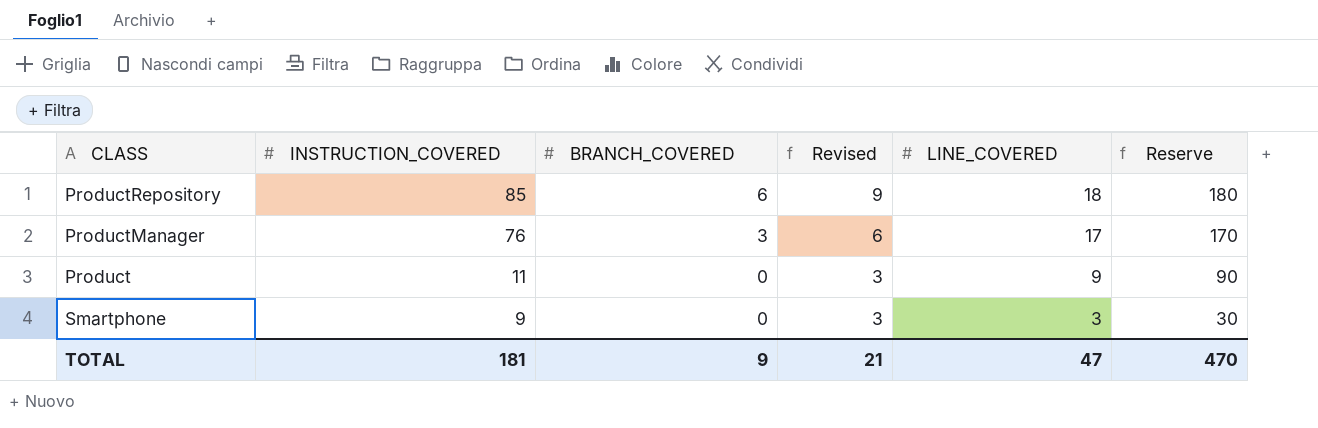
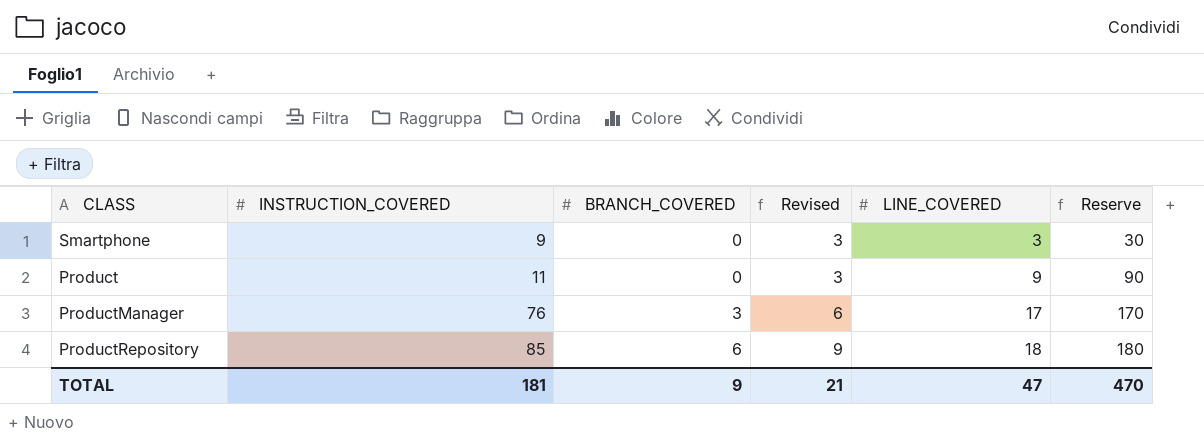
row order: INSTRUCTION_COVERED descending -> INSTRUCTION_COVERED ascending

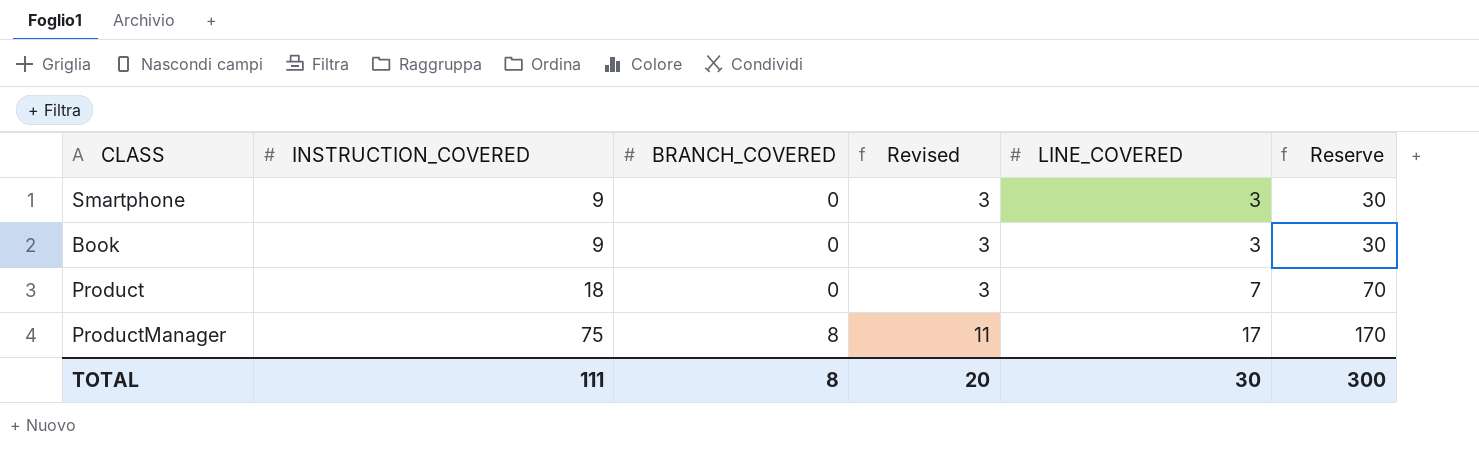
row ProductRepository: 85 | 6 | 9 | 18 | 180 -> none
row Book: none -> 9 | 0 | 3 | 3 | 30
Product | INSTRUCTION_COVERED: 11 -> 18
Product | LINE_COVERED: 9 -> 7
Product | Reserve: 90 -> 70
ProductManager | INSTRUCTION_COVERED: 76 -> 75
ProductManager | BRANCH_COVERED: 3 -> 8
ProductManager | Revised: 6 -> 11
TOTAL | INSTRUCTION_COVERED: 181 -> 111
TOTAL | BRANCH_COVERED: 9 -> 8
TOTAL | Revised: 21 -> 20
TOTAL | LINE_COVERED: 47 -> 30
TOTAL | Reserve: 470 -> 300

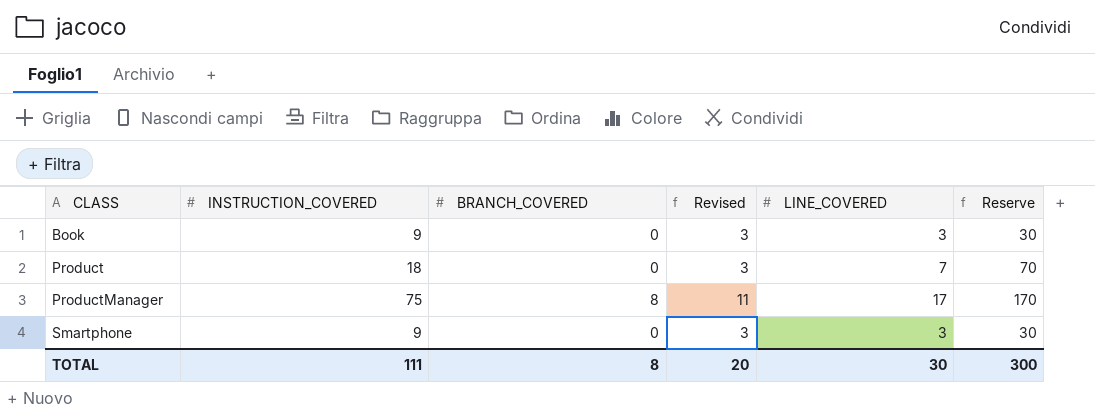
row order: INSTRUCTION_COVERED ascending -> CLASS ascending

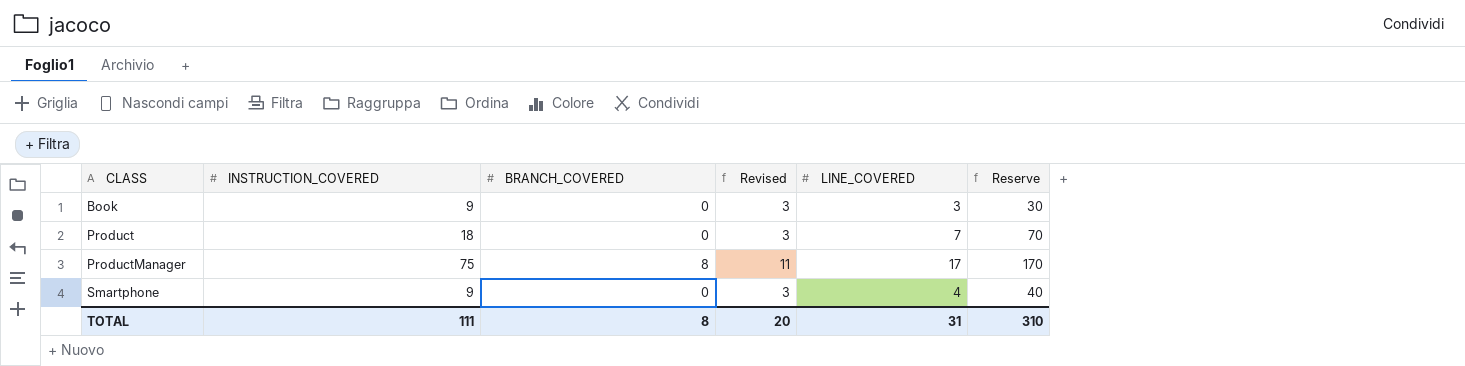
Smartphone | LINE_COVERED: 3 -> 4
Smartphone | Reserve: 30 -> 40
TOTAL | LINE_COVERED: 30 -> 31
TOTAL | Reserve: 300 -> 310

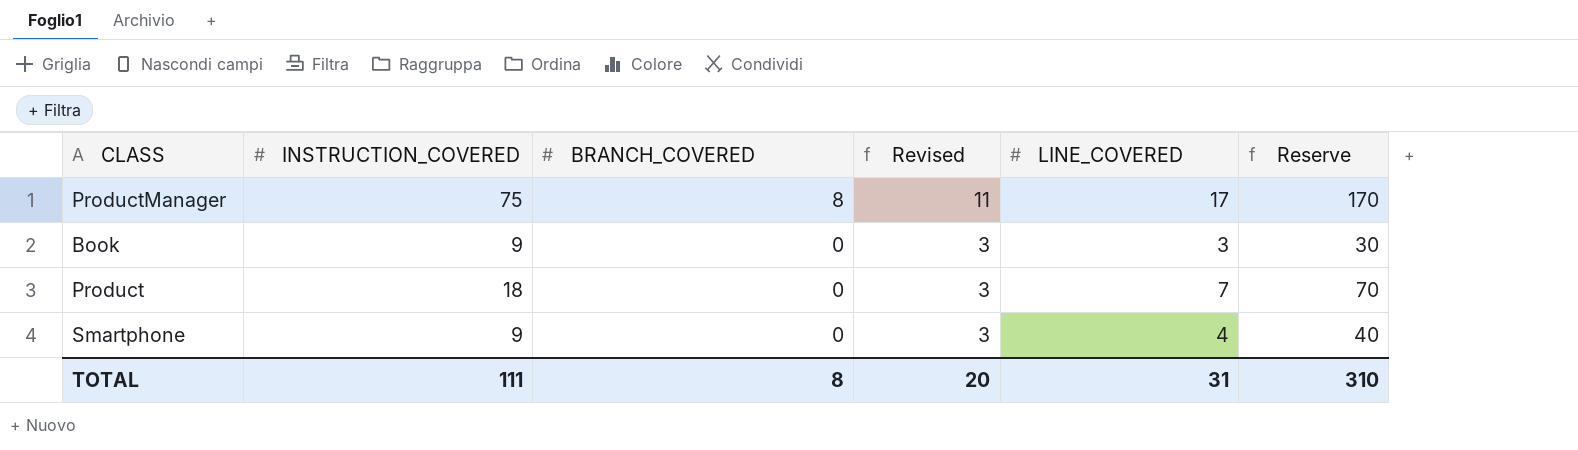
row order: CLASS ascending -> BRANCH_COVERED descending

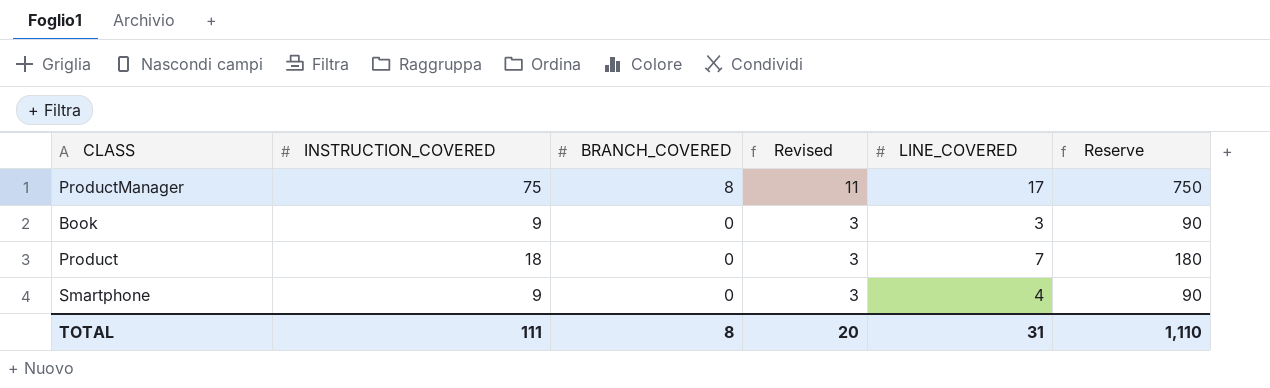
column Reserve | formula: [LINE_COVERED] * 10 -> [INSTRUCTION_COVERED] * 10
TOTAL | Reserve: 310 -> 1,110

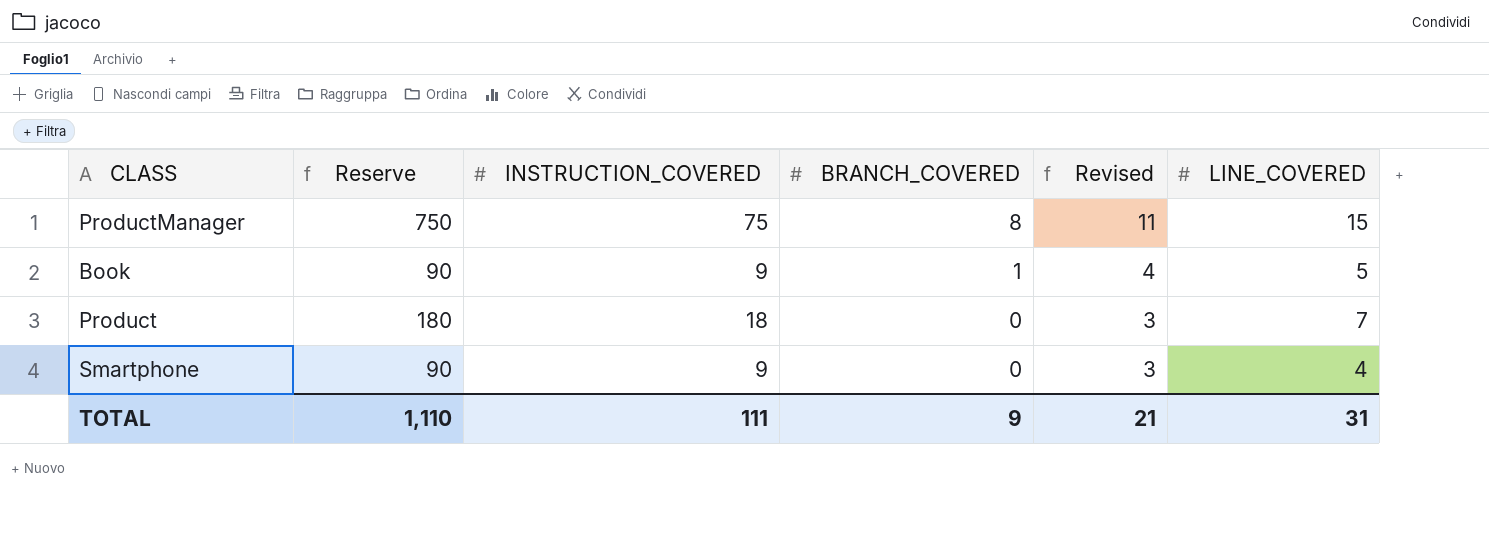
column Reserve | position: 6 -> 2
ProductManager | LINE_COVERED: 17 -> 15
Book | BRANCH_COVERED: 0 -> 1
Book | Revised: 3 -> 4
Book | LINE_COVERED: 3 -> 5
TOTAL | BRANCH_COVERED: 8 -> 9
TOTAL | Revised: 20 -> 21

